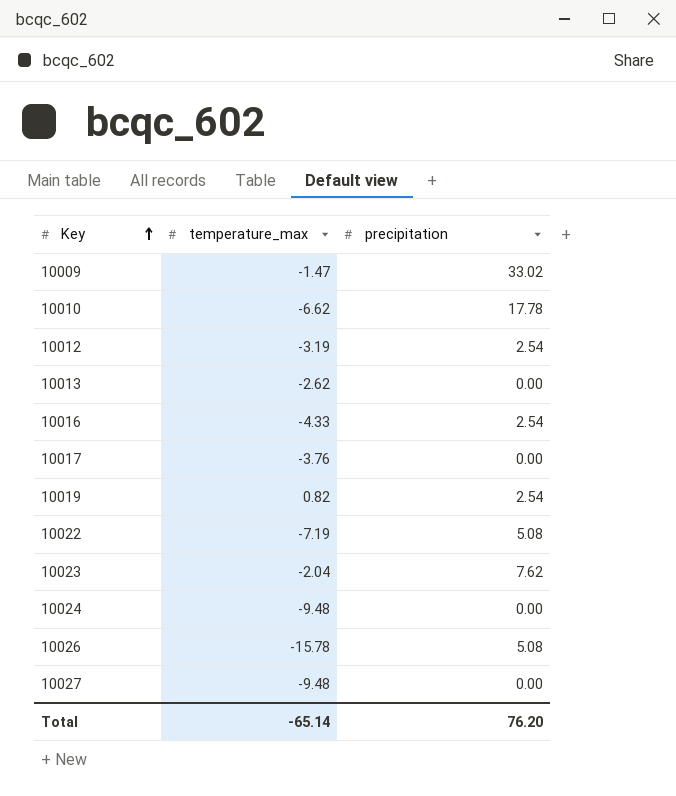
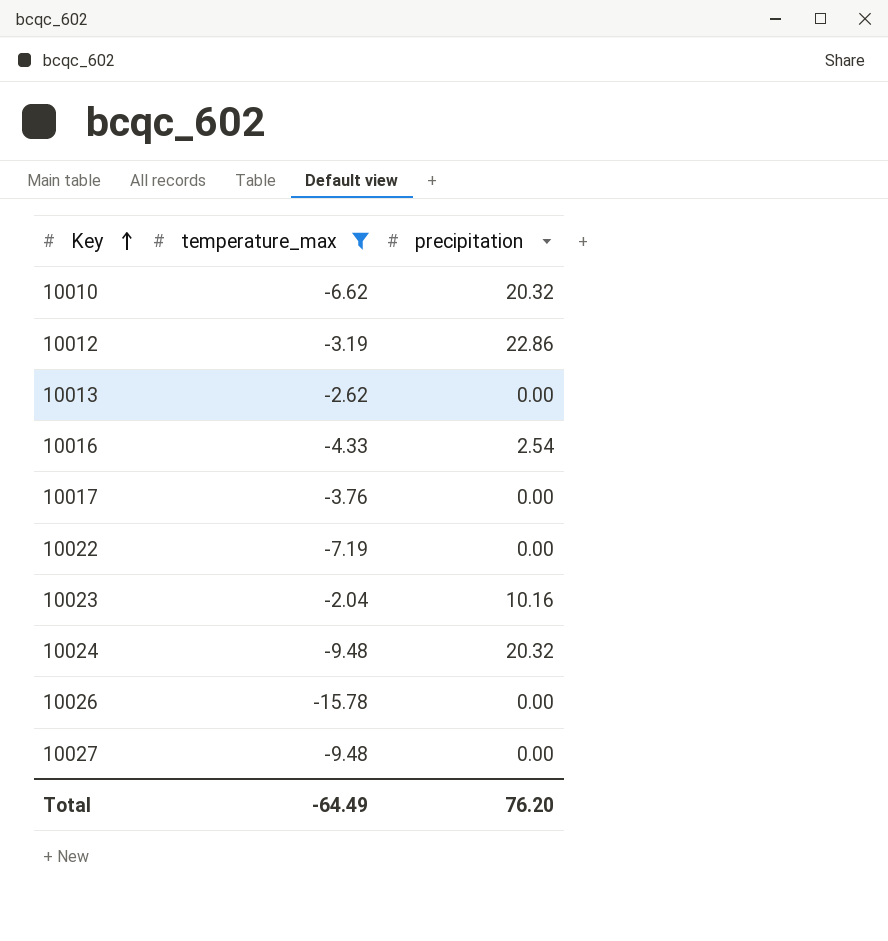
filter: none -> temperature_max <= -2.04
10010 | precipitation: 17.78 -> 20.32
10012 | precipitation: 2.54 -> 22.86
10022 | precipitation: 5.08 -> 0.00
10023 | precipitation: 7.62 -> 10.16
10024 | precipitation: 0.00 -> 20.32
10026 | precipitation: 5.08 -> 0.00
Total | temperature_max: -65.14 -> -64.49

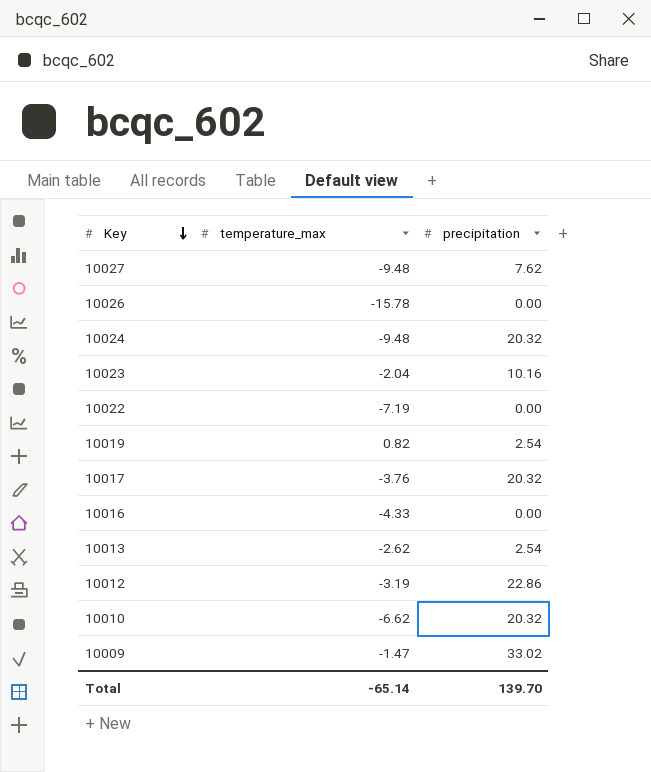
filter: temperature_max <= -2.04 -> none
row order: Key ascending -> Key descending
10027 | precipitation: 0.00 -> 7.62
10017 | precipitation: 0.00 -> 20.32
10016 | precipitation: 2.54 -> 0.00
10013 | precipitation: 0.00 -> 2.54
Total | temperature_max: -64.49 -> -65.14
Total | precipitation: 76.20 -> 139.70

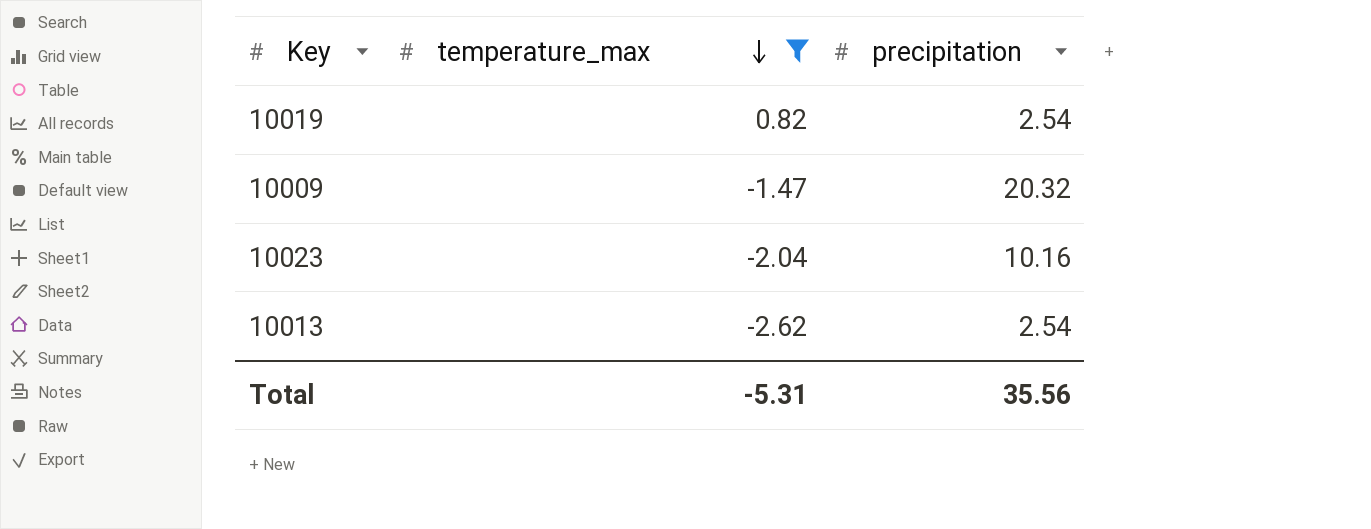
filter: none -> temperature_max >= -2.62
row order: Key descending -> temperature_max descending
10009 | precipitation: 33.02 -> 20.32
Total | temperature_max: -65.14 -> -5.31
Total | precipitation: 139.70 -> 35.56

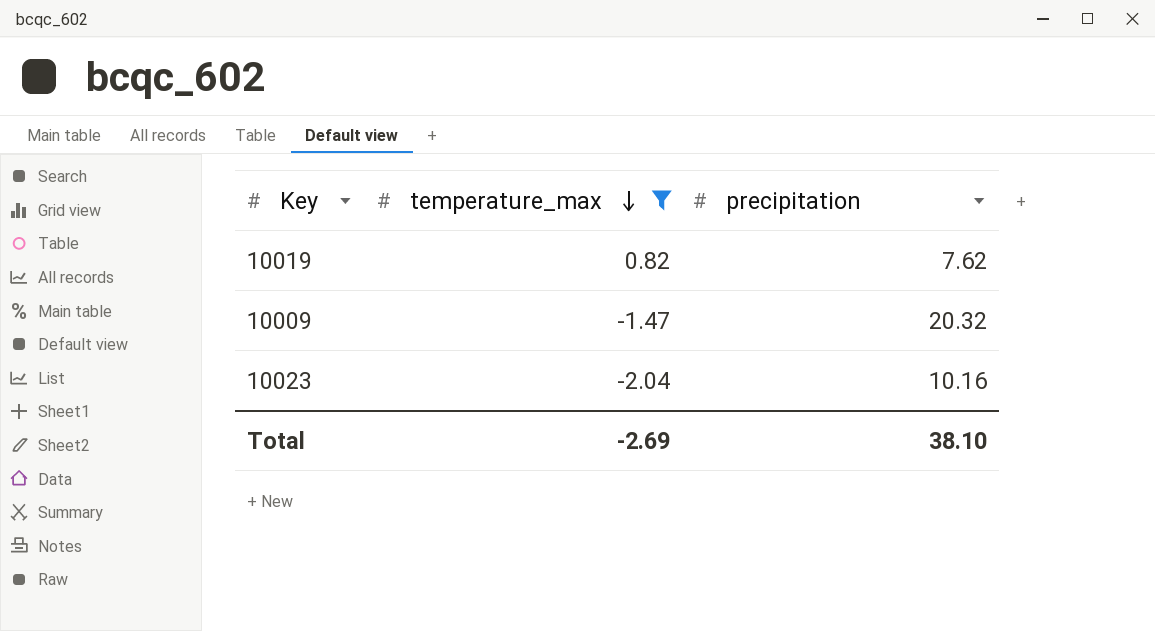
row 10013: -2.62 | 2.54 -> none
10019 | precipitation: 2.54 -> 7.62
Total | temperature_max: -5.31 -> -2.69
Total | precipitation: 35.56 -> 38.10

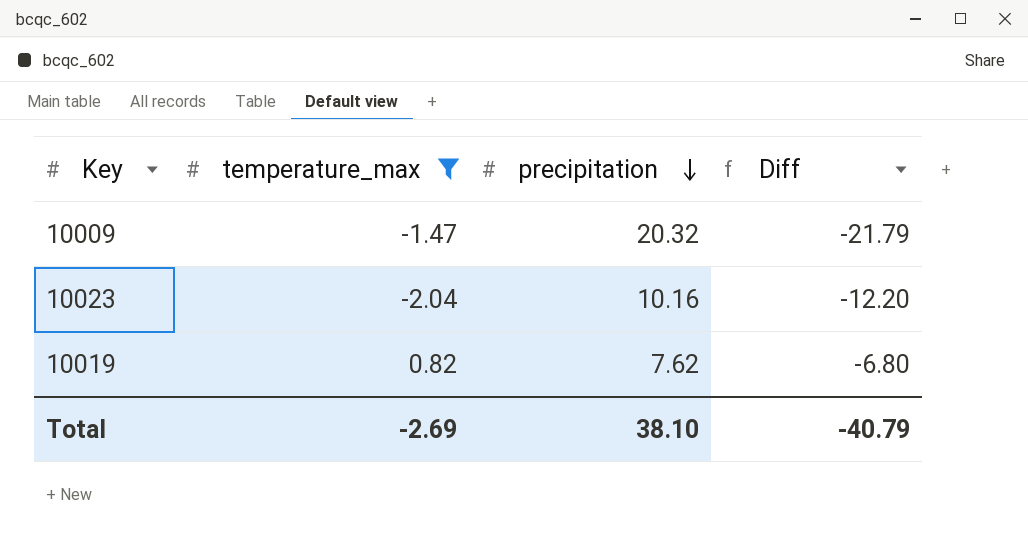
row order: temperature_max descending -> precipitation descending
column Diff | formula: none -> [temperature_max] - [precipitation]

